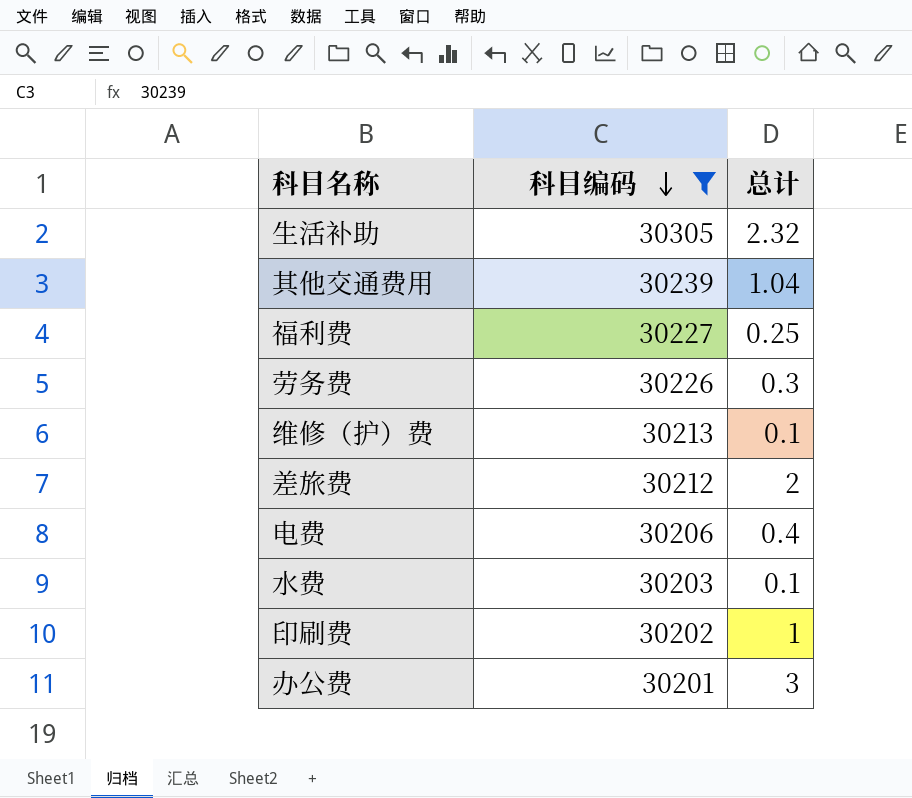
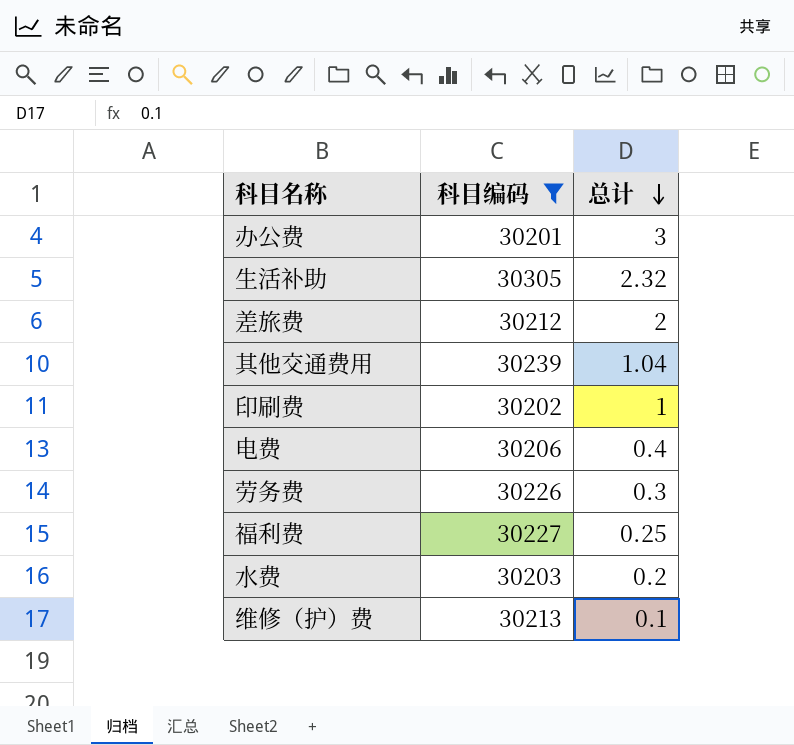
row order: 科目编码 descending -> 总计 descending
水费 | 总计: 0.1 -> 0.2

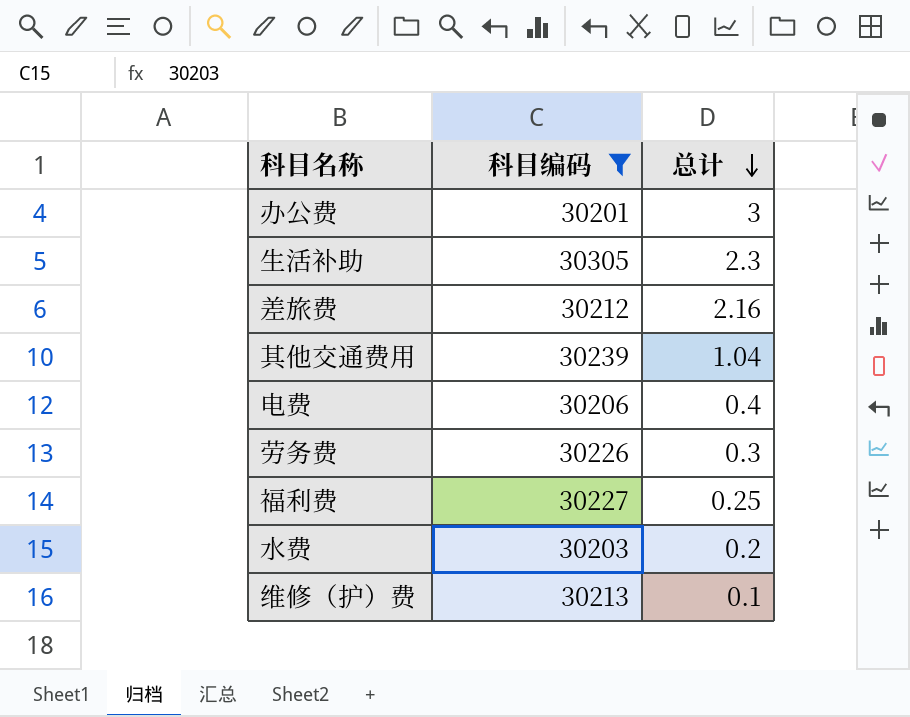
row 印刷费: 30202 | 1 -> none
生活补助 | 总计: 2.32 -> 2.3
差旅费 | 总计: 2 -> 2.16

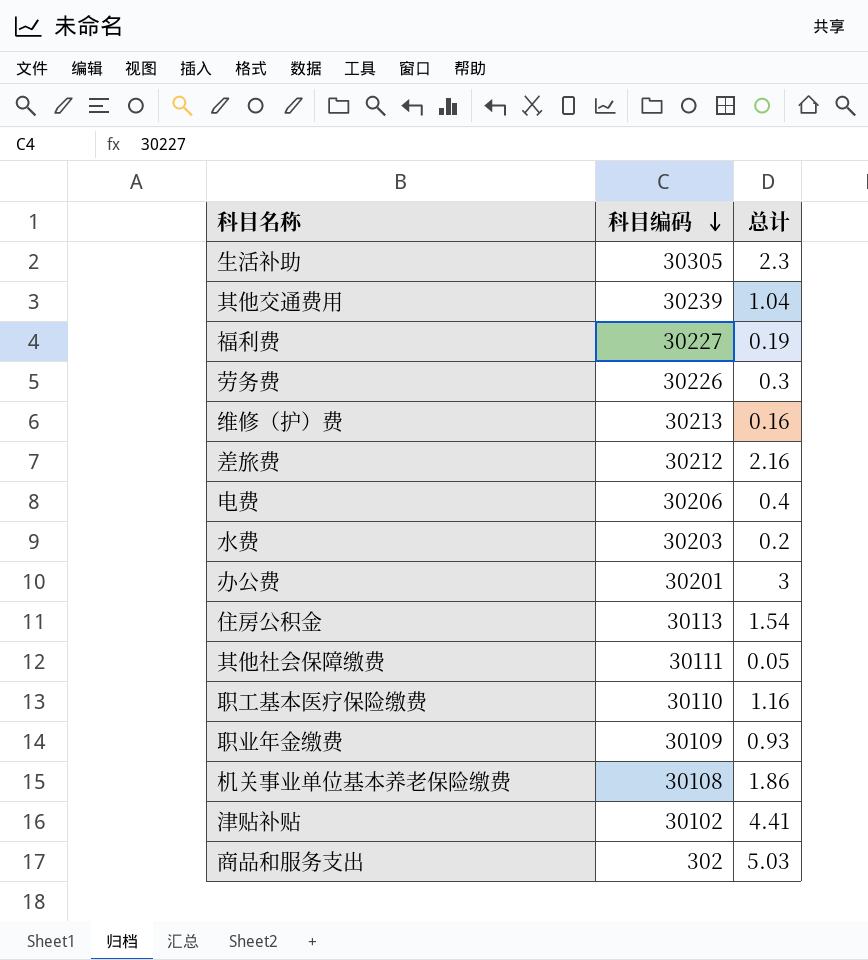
filter: 科目编码 >= 30201 -> none
row order: 总计 descending -> 科目编码 descending
福利费 | 总计: 0.25 -> 0.19
维修（护）费 | 总计: 0.1 -> 0.16

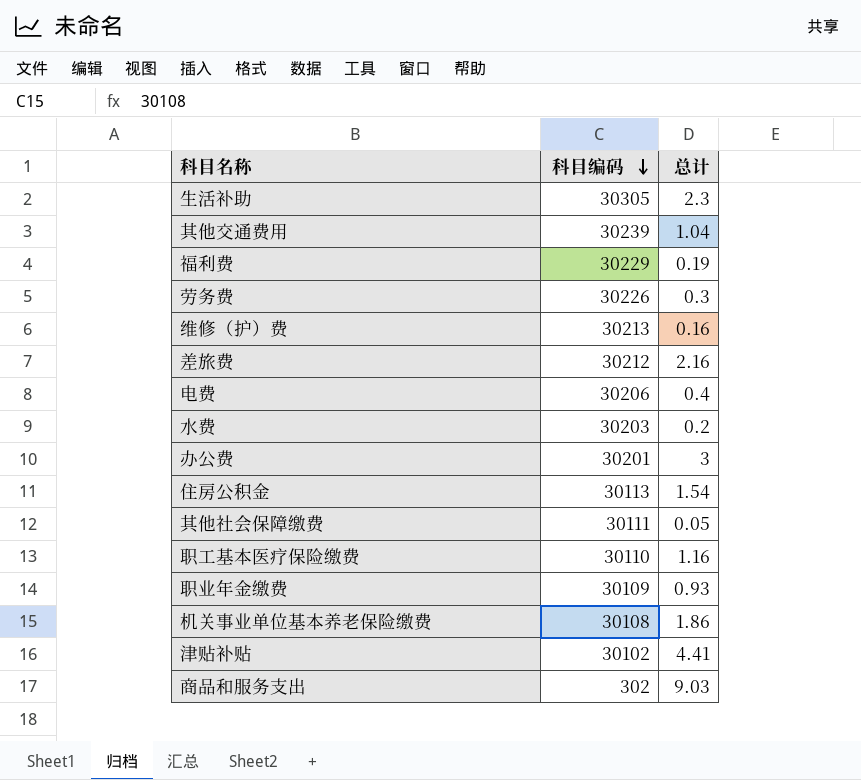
福利费 | 科目编码: 30227 -> 30229
商品和服务支出 | 总计: 5.03 -> 9.03

